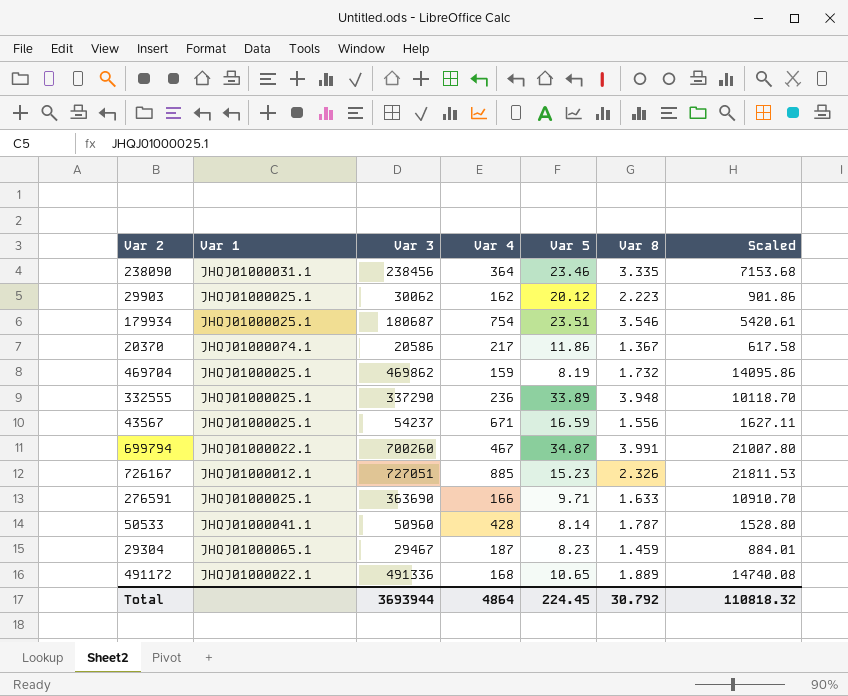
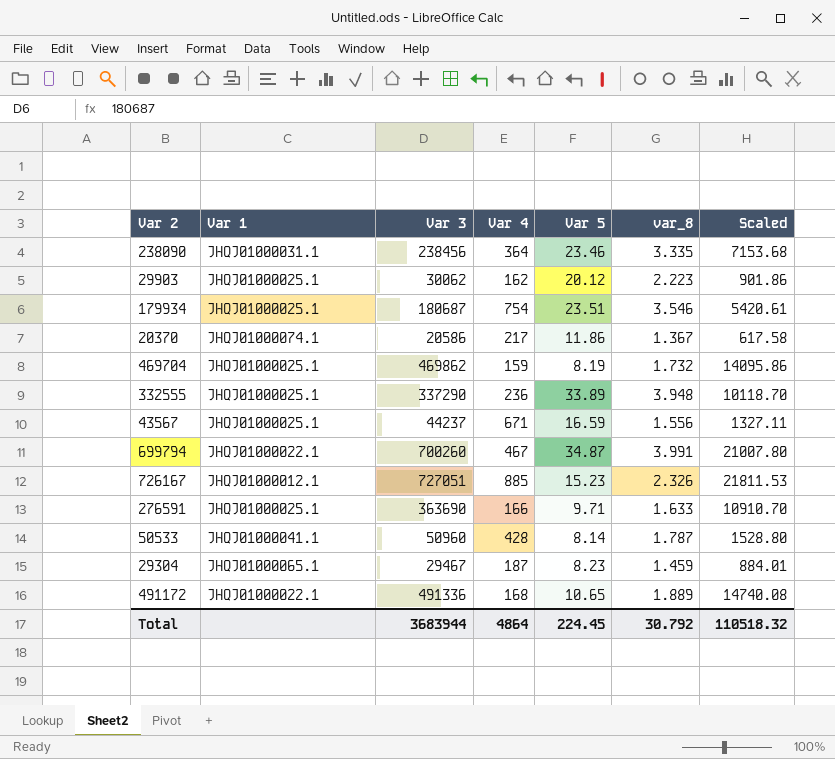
column name: Var 8 -> var_8
43567 | Var 3: 54237 -> 44237
43567 | Scaled: 1627.11 -> 1327.11
Total | Var 3: 3693944 -> 3683944
Total | Scaled: 110818.32 -> 110518.32

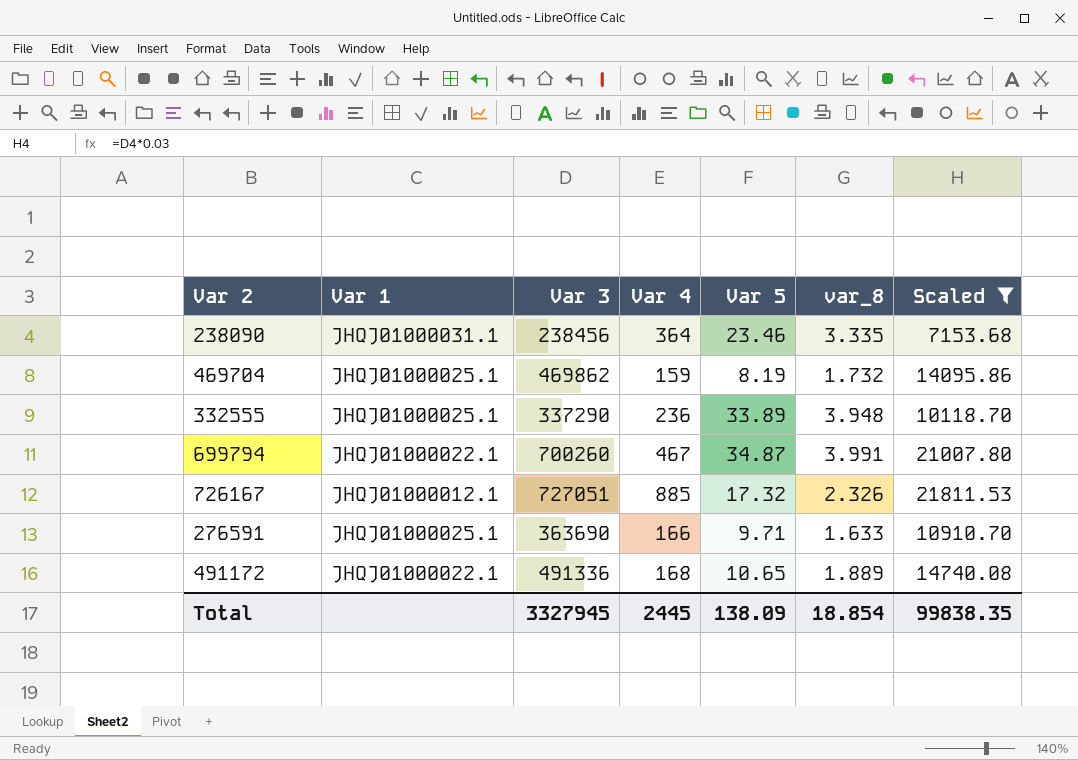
filter: none -> Scaled >= 7153.68
726167 | Var 5: 15.23 -> 17.32
Total | Var 3: 3683944 -> 3327945
Total | Var 4: 4864 -> 2445
Total | Var 5: 224.45 -> 138.09
Total | var_8: 30.792 -> 18.854
Total | Scaled: 110518.32 -> 99838.35

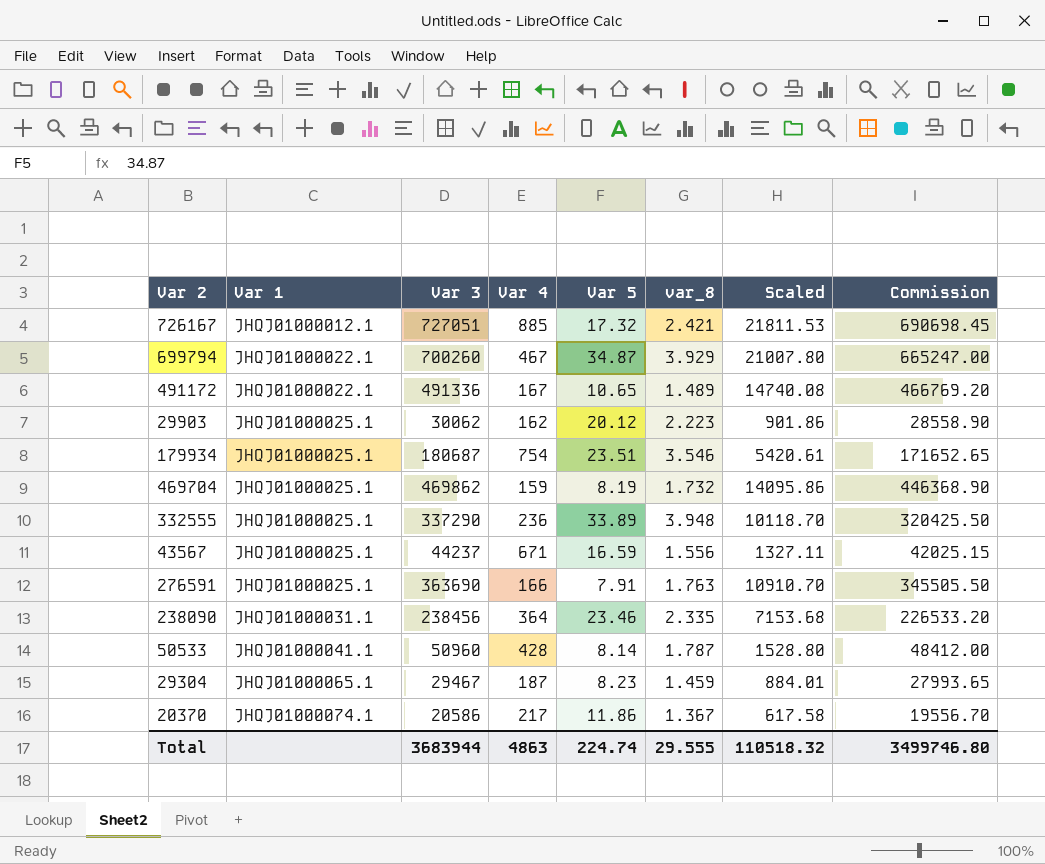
filter: Scaled >= 7153.68 -> none
row order: none -> Var 1 ascending
column Commission | formula: none -> [Var 3] * 0.95
726167 | var_8: 2.326 -> 2.421
699794 | var_8: 3.991 -> 3.929
491172 | Var 4: 168 -> 167
491172 | var_8: 1.889 -> 1.489
276591 | Var 5: 9.71 -> 7.91
276591 | var_8: 1.633 -> 1.763
238090 | var_8: 3.335 -> 2.335
Total | Var 3: 3327945 -> 3683944
Total | Var 4: 2445 -> 4863
Total | Var 5: 138.09 -> 224.74
Total | var_8: 18.854 -> 29.555
Total | Scaled: 99838.35 -> 110518.32

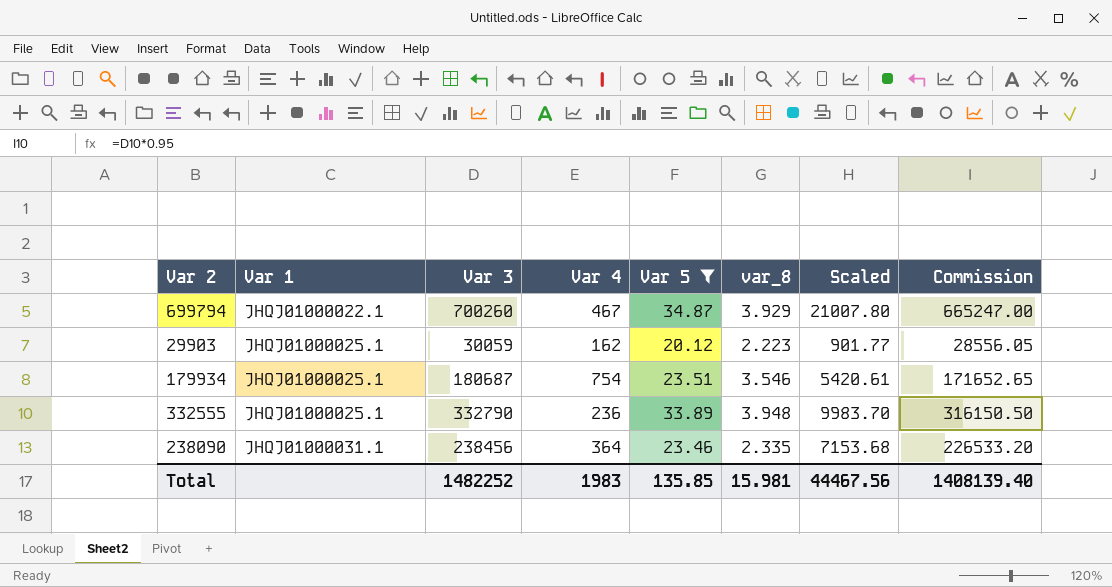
filter: none -> Var 5 >= 20.12
29903 | Var 3: 30062 -> 30059
29903 | Scaled: 901.86 -> 901.77
29903 | Commission: 28558.90 -> 28556.05
332555 | Var 3: 337290 -> 332790
332555 | Scaled: 10118.70 -> 9983.70
332555 | Commission: 320425.50 -> 316150.50
Total | Var 3: 3683944 -> 1482252
Total | Var 4: 4863 -> 1983
Total | Var 5: 224.74 -> 135.85
Total | var_8: 29.555 -> 15.981
Total | Scaled: 110518.32 -> 44467.56
Total | Commission: 3499746.80 -> 1408139.40

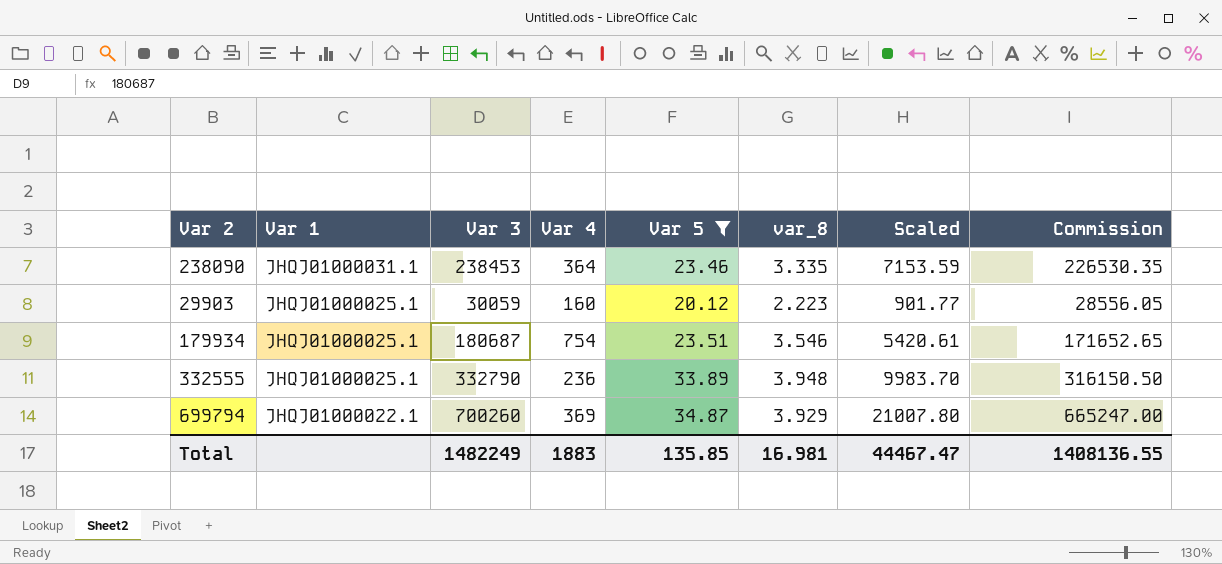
row order: Var 1 ascending -> Var 1 descending
238090 | Var 3: 238456 -> 238453
238090 | var_8: 2.335 -> 3.335
238090 | Scaled: 7153.68 -> 7153.59
238090 | Commission: 226533.20 -> 226530.35
29903 | Var 4: 162 -> 160
699794 | Var 4: 467 -> 369
Total | Var 3: 1482252 -> 1482249
Total | Var 4: 1983 -> 1883
Total | var_8: 15.981 -> 16.981
Total | Scaled: 44467.56 -> 44467.47
Total | Commission: 1408139.40 -> 1408136.55

